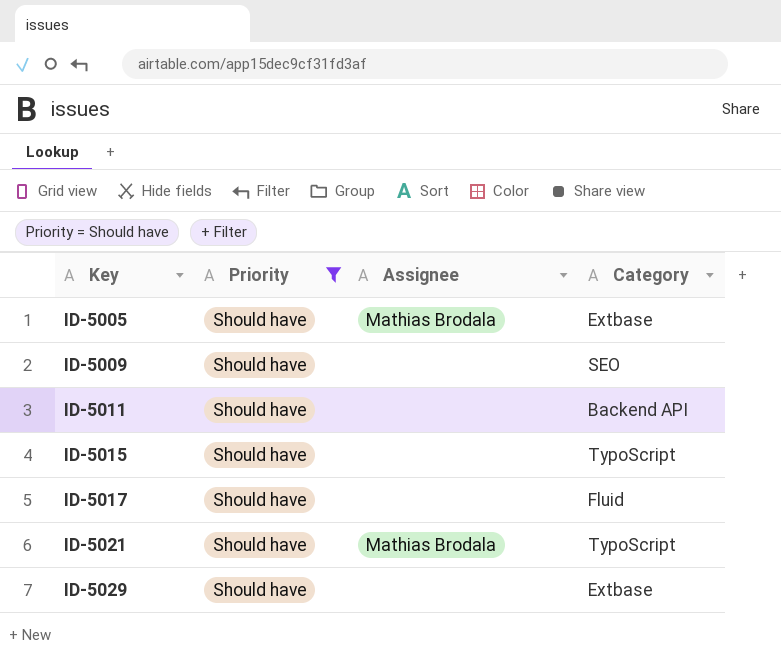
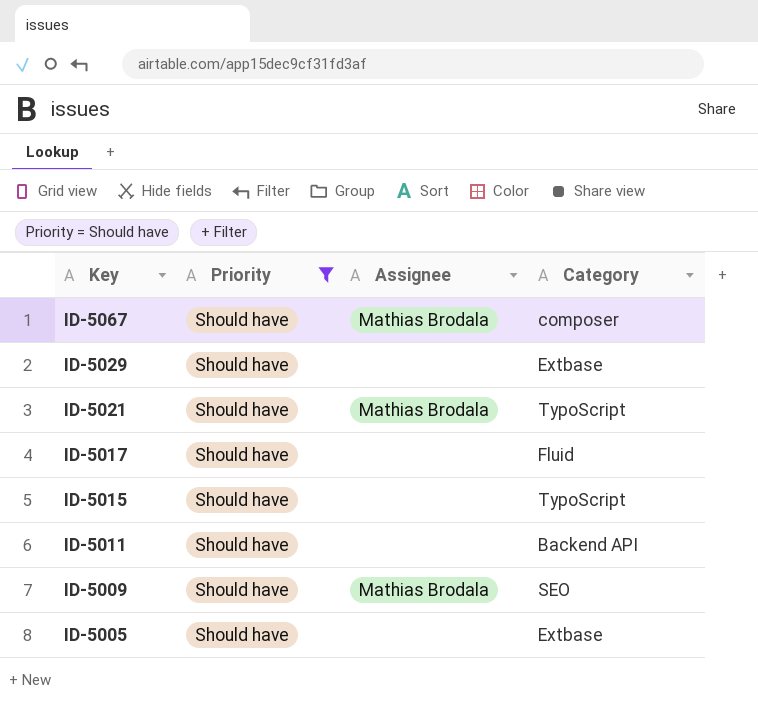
row order: Key ascending -> Key descending
row ID-5067: none -> Should have | Mathias Brodala | composer
ID-5009 | Assignee: none -> Mathias Brodala
ID-5005 | Assignee: Mathias Brodala -> none

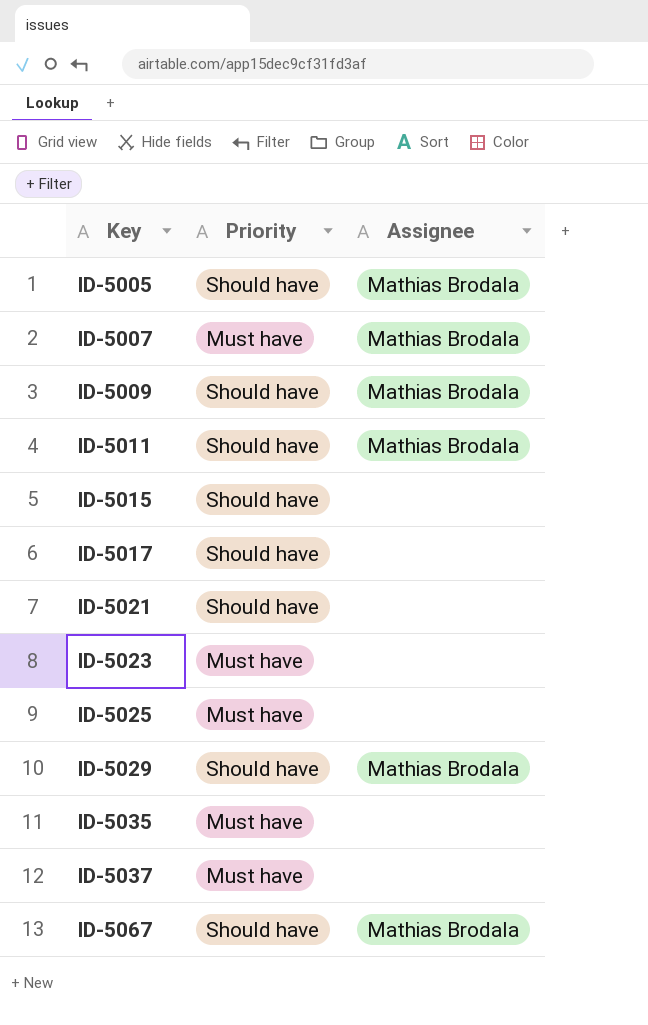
filter: Priority = Should have -> none
row order: Key descending -> Key ascending
column Category | position: 4 -> none
ID-5005 | Assignee: none -> Mathias Brodala
ID-5011 | Assignee: none -> Mathias Brodala
ID-5021 | Assignee: Mathias Brodala -> none
ID-5029 | Assignee: none -> Mathias Brodala

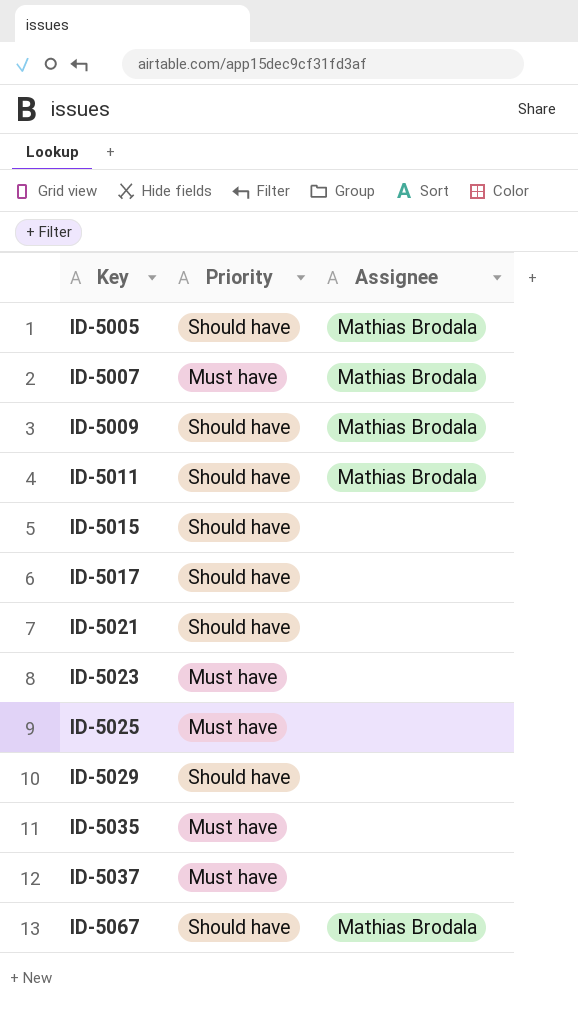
ID-5029 | Assignee: Mathias Brodala -> none

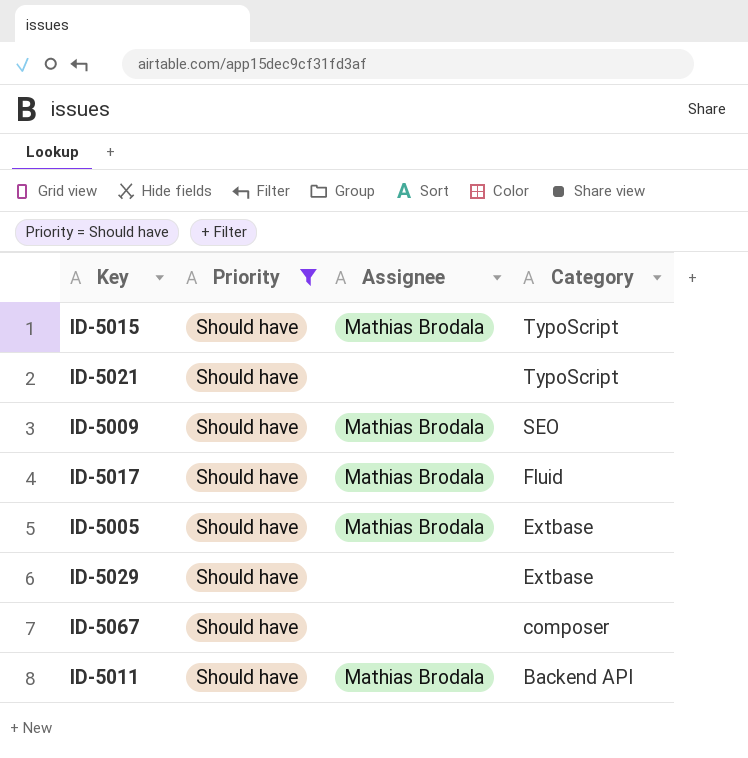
filter: none -> Priority = Should have
row order: Key ascending -> Category descending
column Category | position: none -> 4
ID-5015 | Assignee: none -> Mathias Brodala
ID-5017 | Assignee: none -> Mathias Brodala
ID-5067 | Assignee: Mathias Brodala -> none

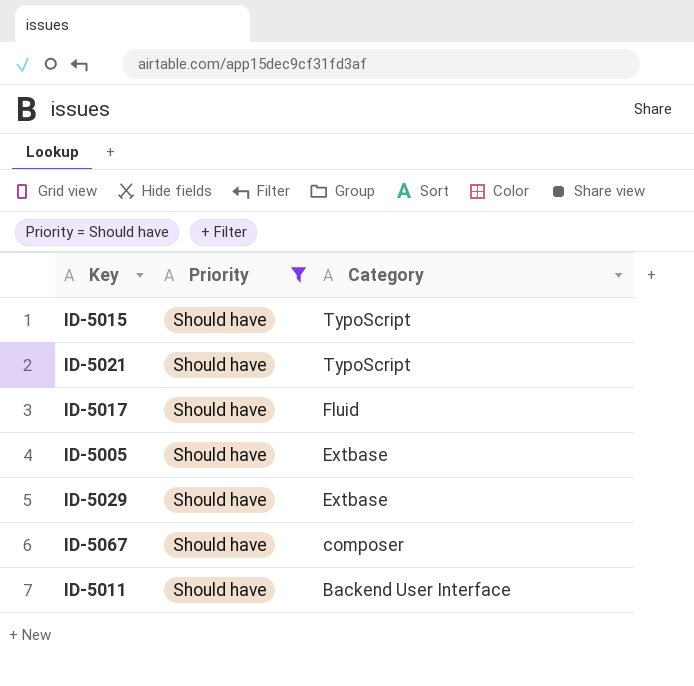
column Assignee | position: 3 -> none
row ID-5009: Should have | Mathias Brodala | SEO -> none
ID-5011 | Category: Backend API -> Backend User Interface

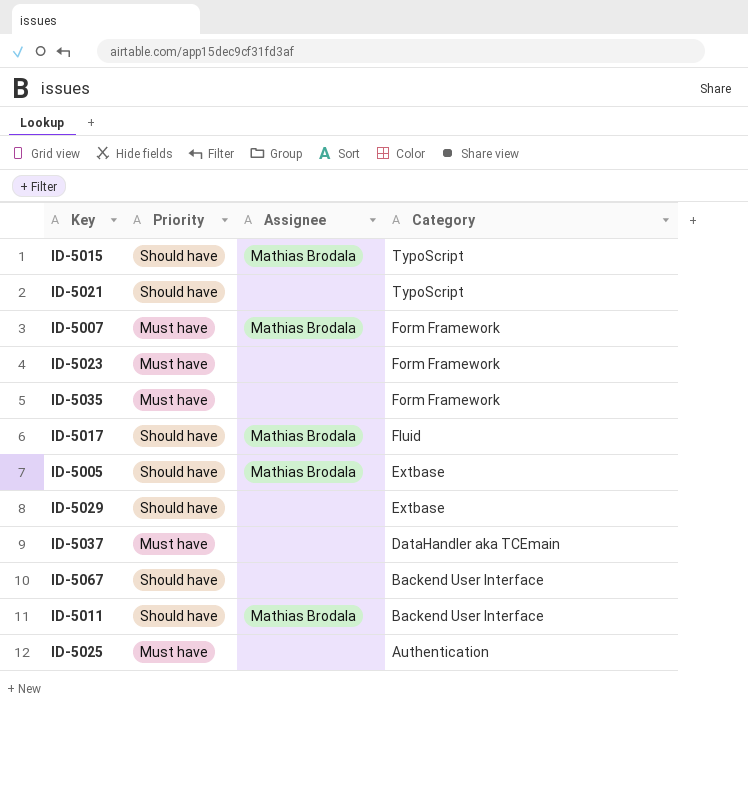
filter: Priority = Should have -> none
column Assignee | position: none -> 3
ID-5067 | Category: composer -> Backend User Interface

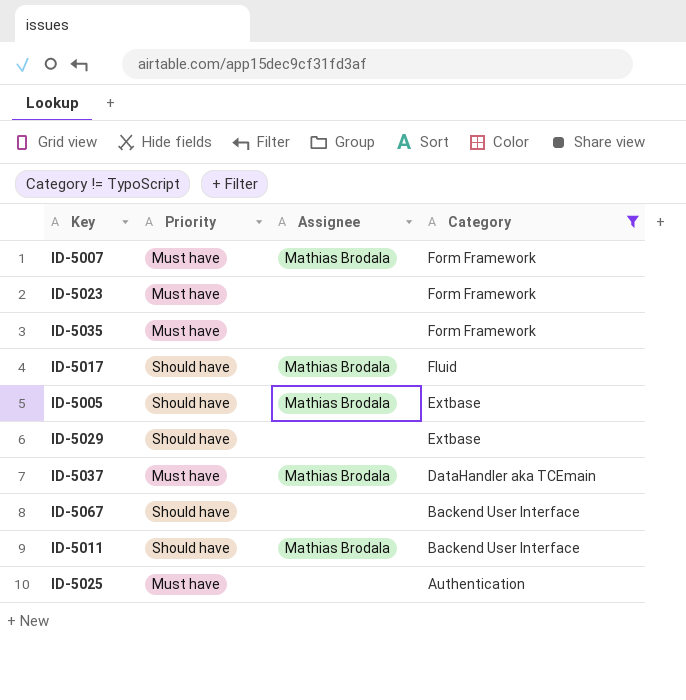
filter: none -> Category != TypoScript
ID-5037 | Assignee: none -> Mathias Brodala

